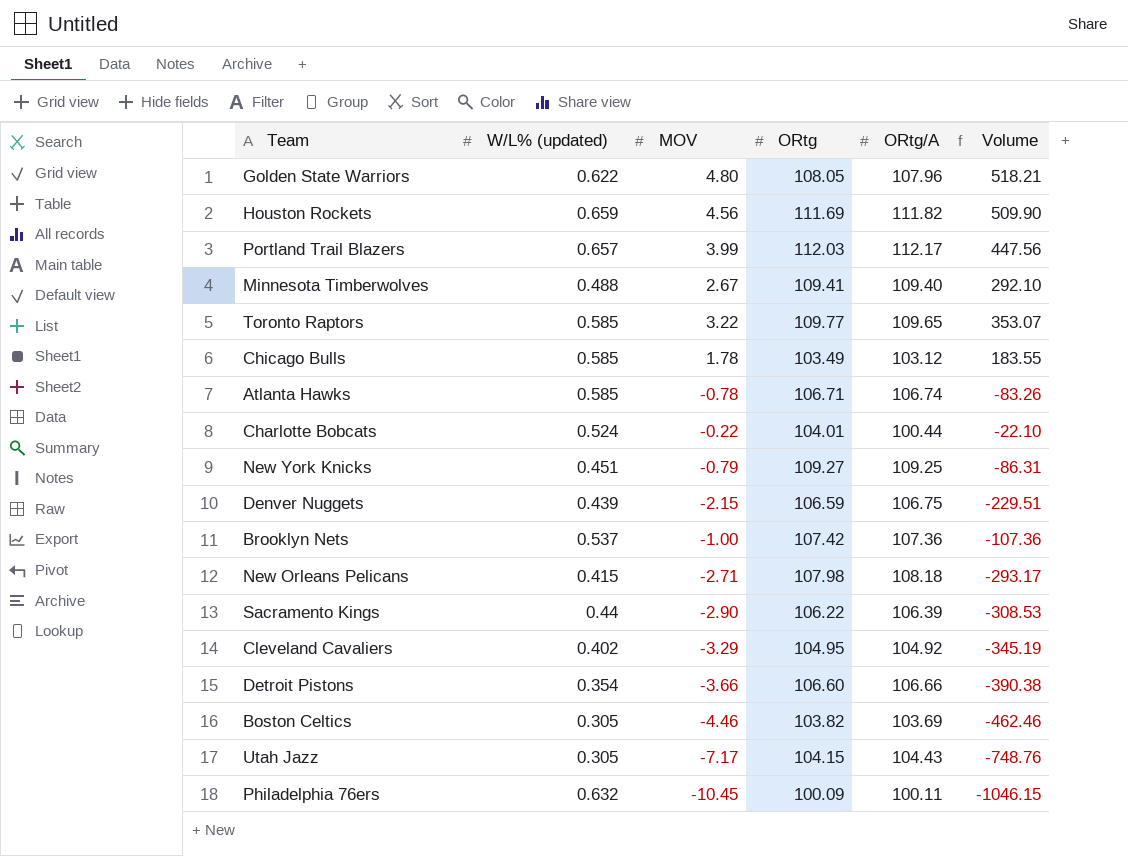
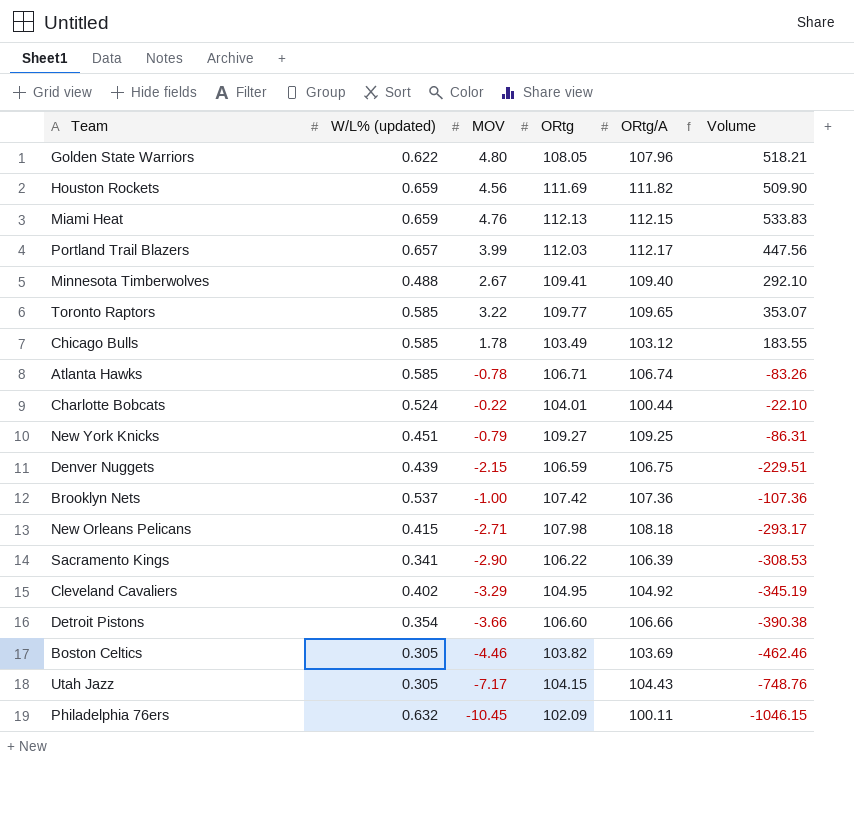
row Miami Heat: none -> 0.659 | 4.76 | 112.13 | 112.15 | 533.83
Sacramento Kings | W/L% (updated): 0.44 -> 0.341
Philadelphia 76ers | ORtg: 100.09 -> 102.09

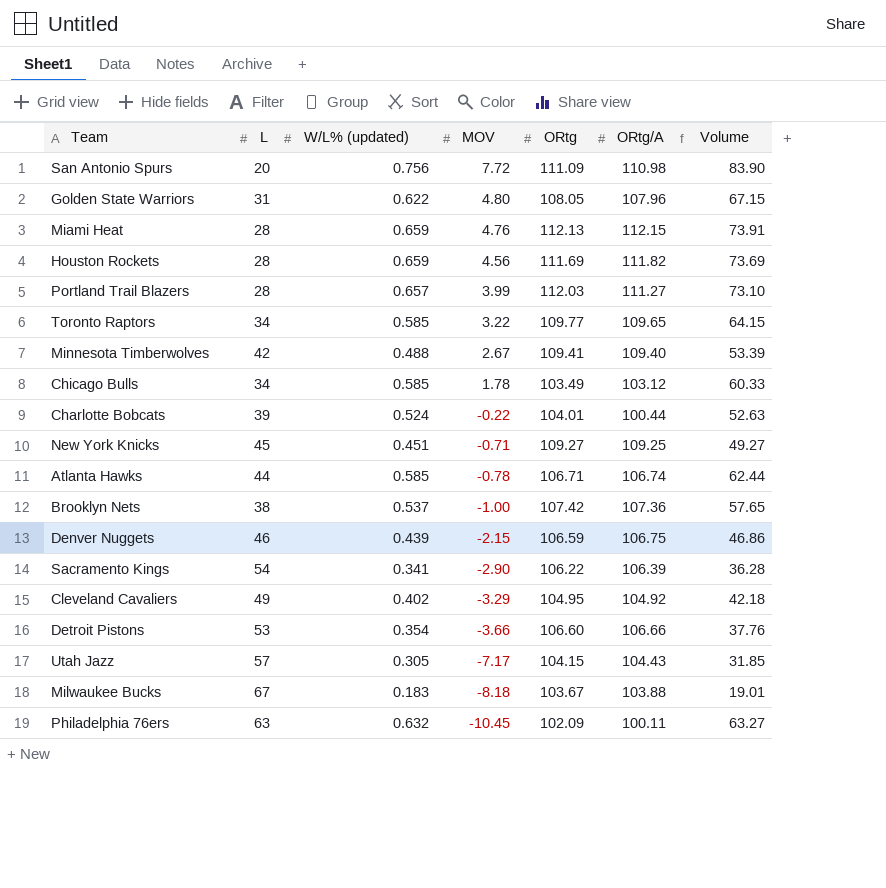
row order: none -> MOV descending
column L | position: none -> 2
column Volume | formula: [MOV] * [ORtg/A] -> [W/L% (updated)] * [ORtg/A]
row New Orleans Pelicans: 0.415 | -2.71 | 107.98 | 108.18 | -293.17 -> none
row Boston Celtics: 0.305 | -4.46 | 103.82 | 103.69 | -462.46 -> none
row San Antonio Spurs: none -> 20 | 0.756 | 7.72 | 111.09 | 110.98 | 83.90
Portland Trail Blazers | ORtg/A: 112.17 -> 111.27
New York Knicks | MOV: -0.79 -> -0.71
row Milwaukee Bucks: none -> 67 | 0.183 | -8.18 | 103.67 | 103.88 | 19.01

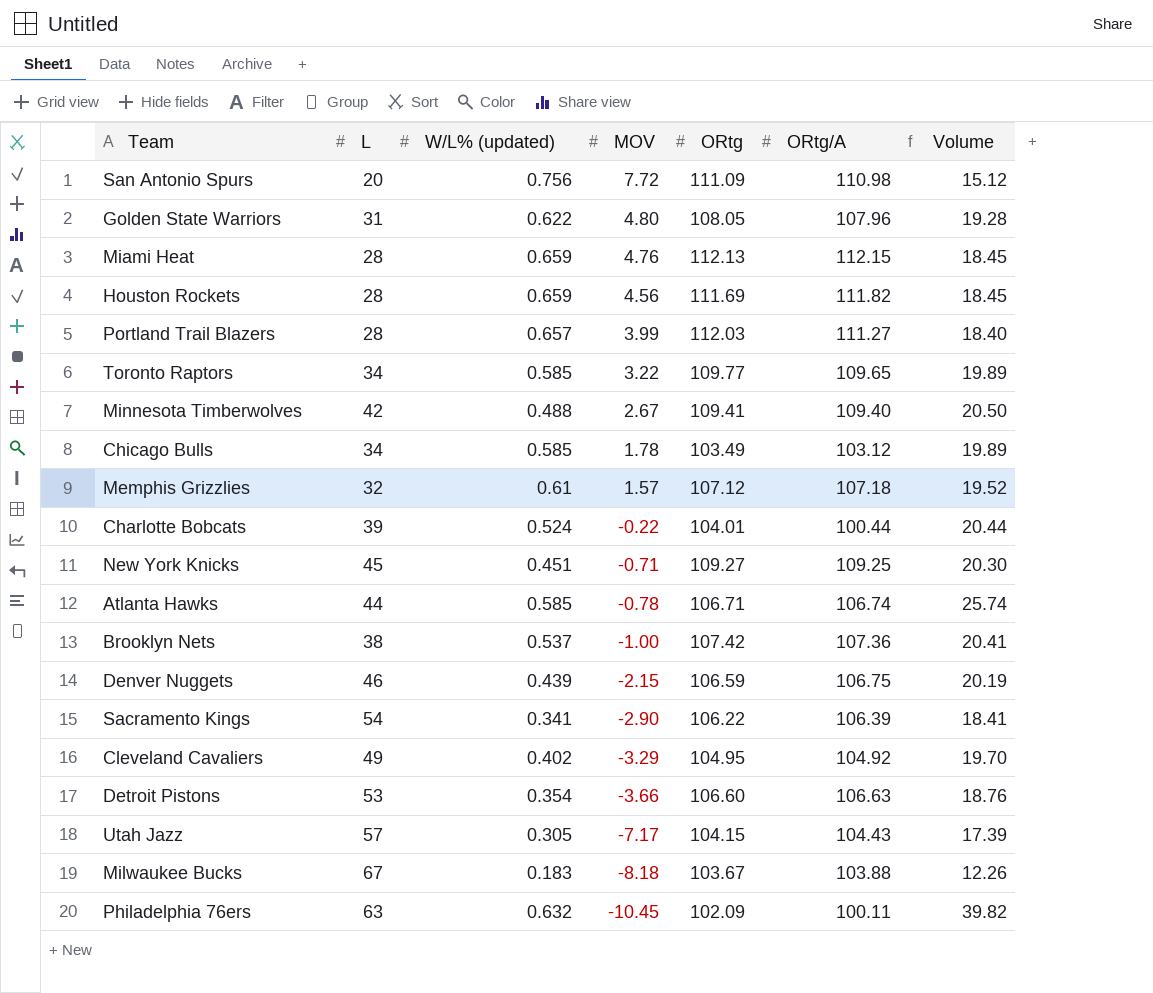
column Volume | formula: [W/L% (updated)] * [ORtg/A] -> [L] * [W/L% (updated)]
row Memphis Grizzlies: none -> 32 | 0.61 | 1.57 | 107.12 | 107.18 | 19.52
Detroit Pistons | ORtg/A: 106.66 -> 106.63

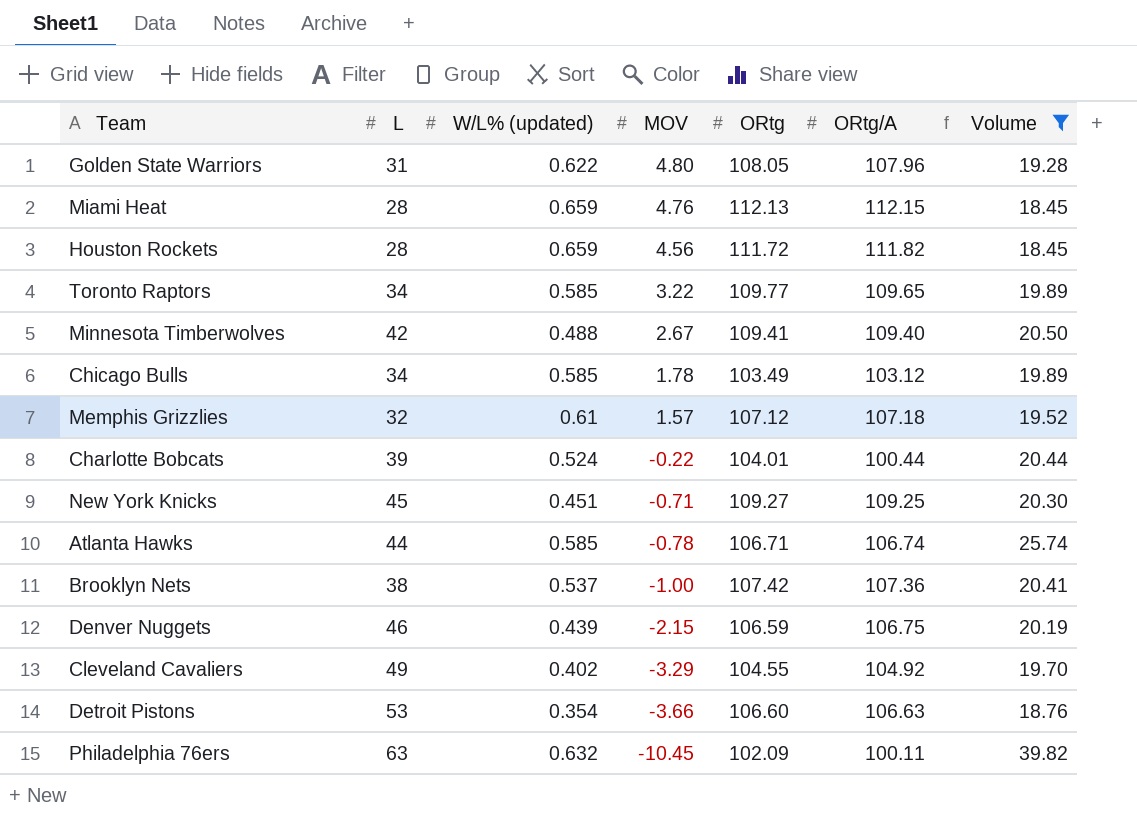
filter: none -> Volume >= 18.45
Houston Rockets | ORtg: 111.69 -> 111.72
Cleveland Cavaliers | ORtg: 104.95 -> 104.55

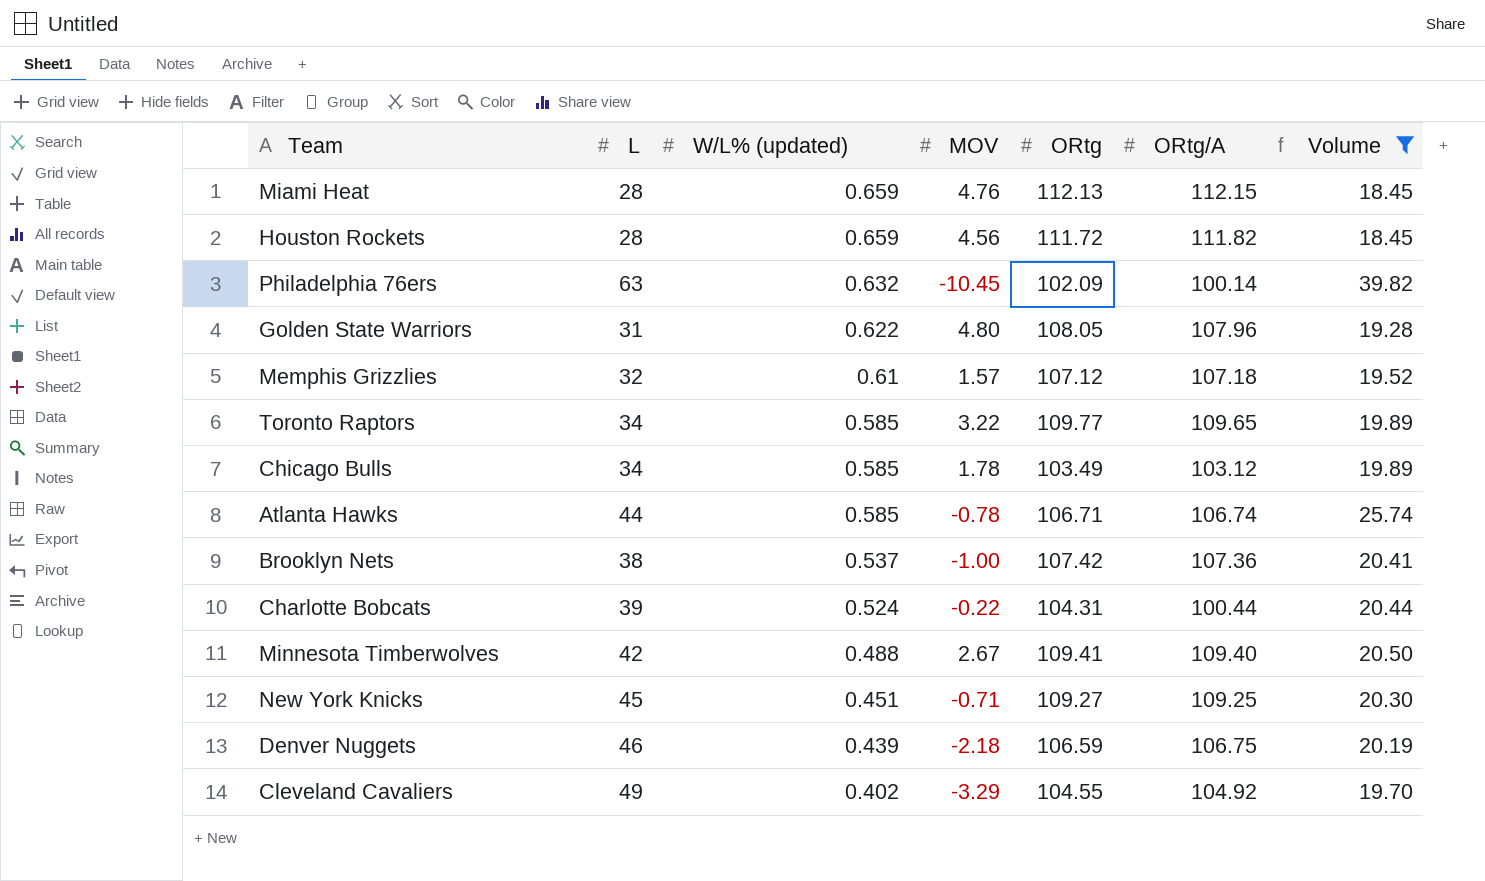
row order: MOV descending -> W/L% (updated) descending
row Detroit Pistons: 53 | 0.354 | -3.66 | 106.60 | 106.63 | 18.76 -> none
Philadelphia 76ers | ORtg/A: 100.11 -> 100.14
Charlotte Bobcats | ORtg: 104.01 -> 104.31
Denver Nuggets | MOV: -2.15 -> -2.18

